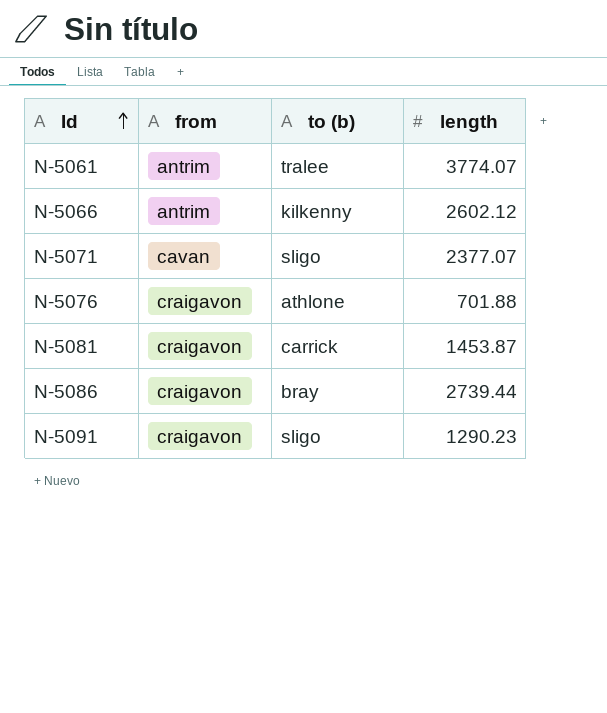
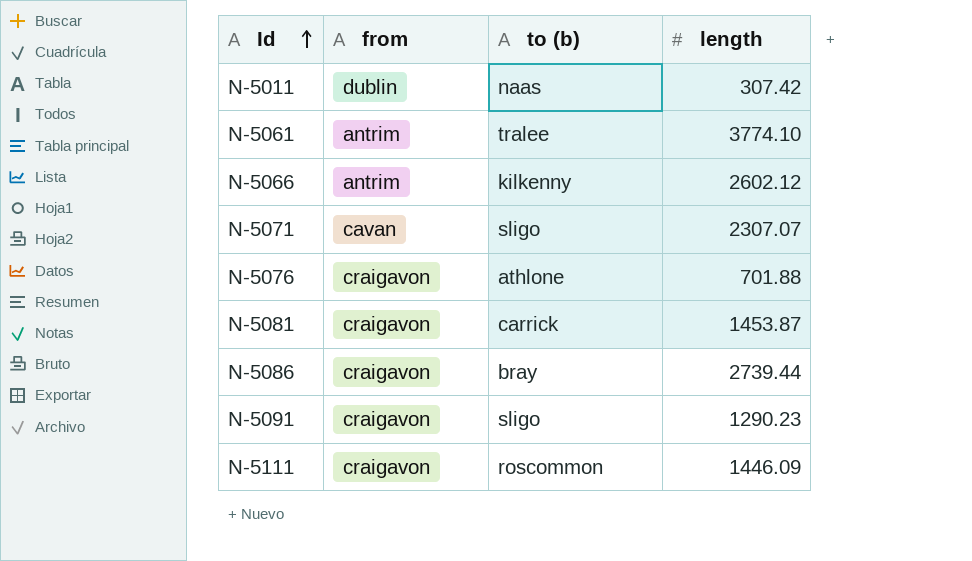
row N-5011: none -> dublin | naas | 307.42
N-5061 | length: 3774.07 -> 3774.10
N-5071 | length: 2377.07 -> 2307.07
row N-5111: none -> craigavon | roscommon | 1446.09

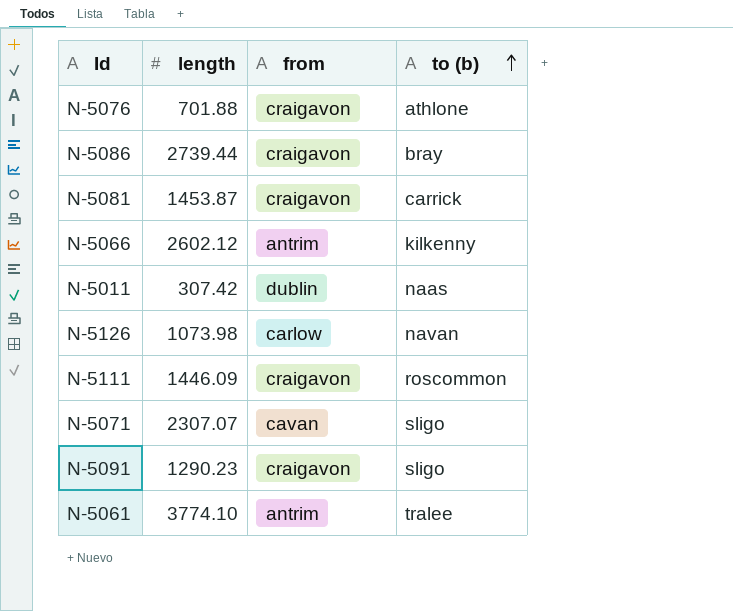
row order: Id ascending -> to (b) ascending
column length | position: 4 -> 2
row N-5126: none -> 1073.98 | carlow | navan

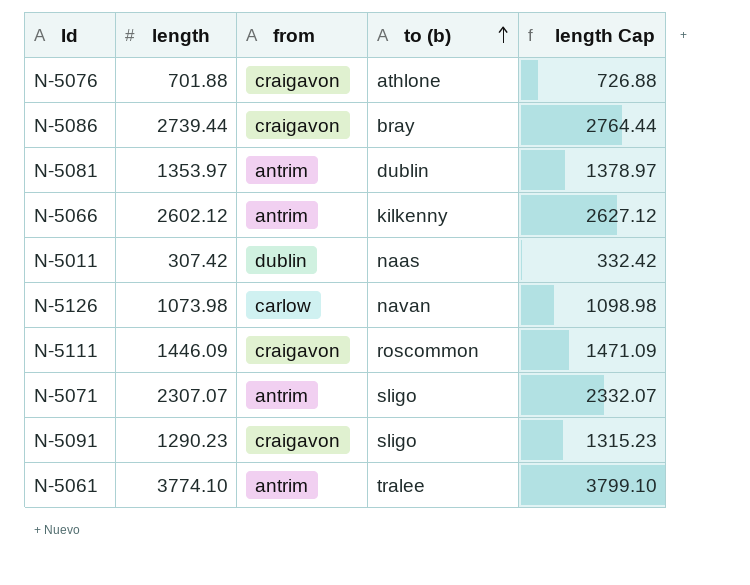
column length Cap | formula: none -> [length] + 25
N-5081 | length: 1453.87 -> 1353.97
N-5081 | from: craigavon -> antrim
N-5081 | to (b): carrick -> dublin
N-5071 | from: cavan -> antrim

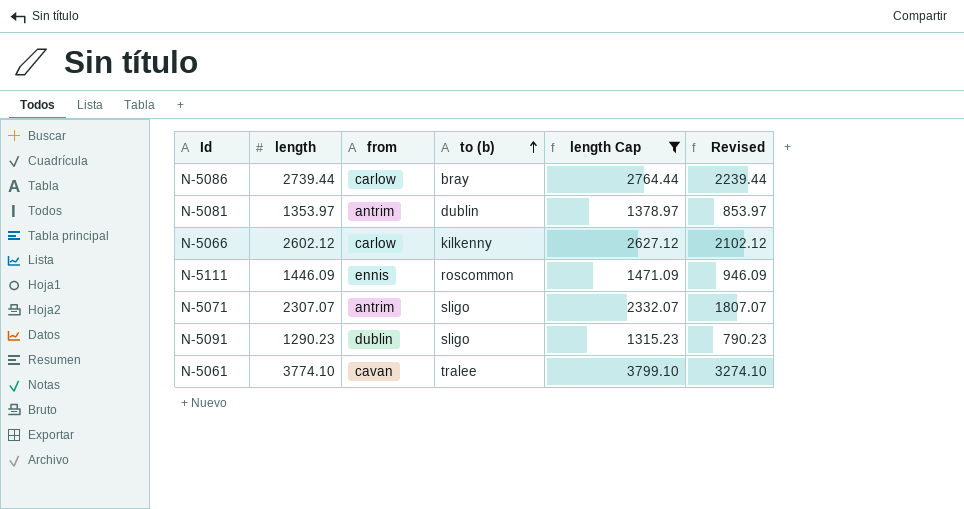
filter: none -> length Cap >= 1315.23
column Revised | formula: none -> [length] - 500
N-5086 | from: craigavon -> carlow
N-5066 | from: antrim -> carlow
N-5111 | from: craigavon -> ennis
N-5091 | from: craigavon -> dublin
N-5061 | from: antrim -> cavan

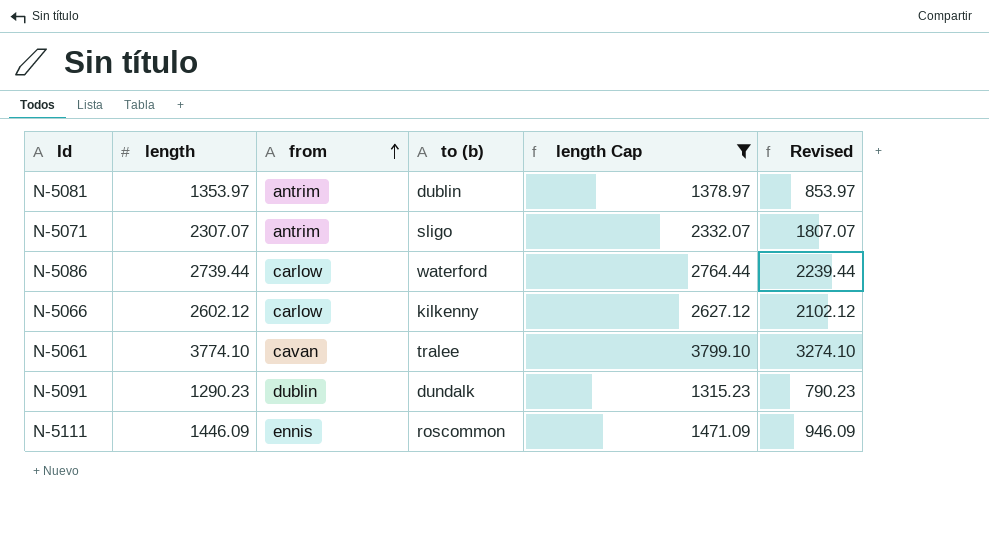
row order: to (b) ascending -> from ascending
N-5086 | to (b): bray -> waterford
N-5091 | to (b): sligo -> dundalk

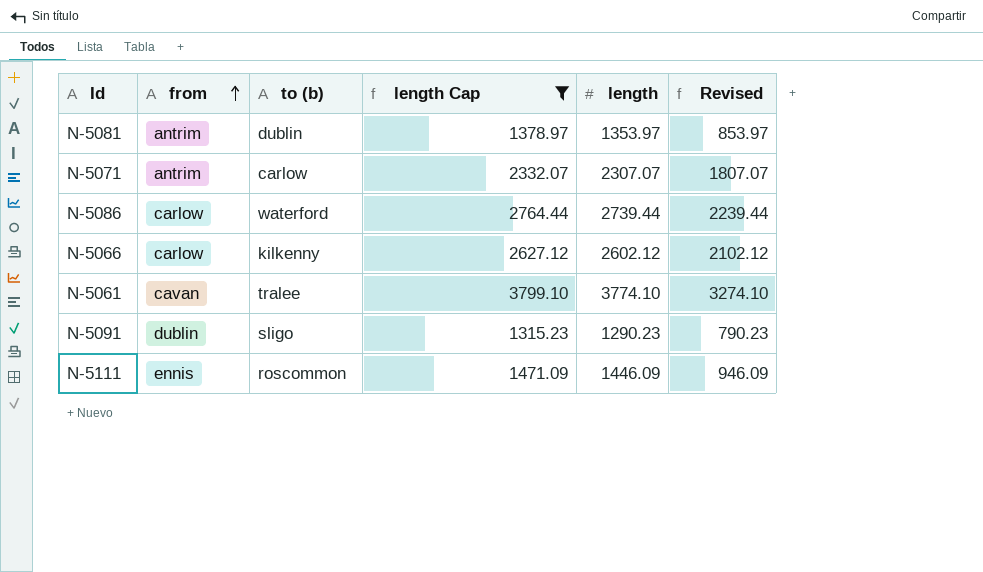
column length | position: 2 -> 5
N-5071 | to (b): sligo -> carlow
N-5091 | to (b): dundalk -> sligo

